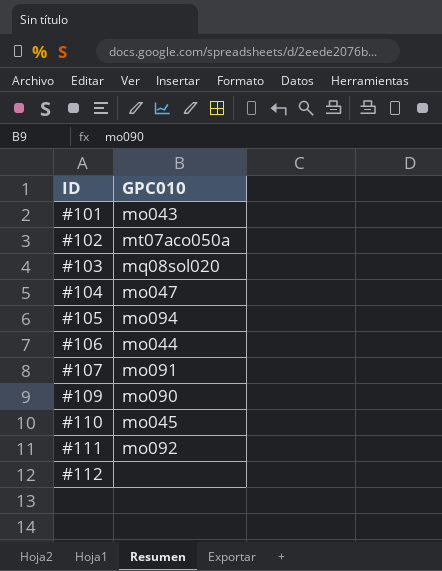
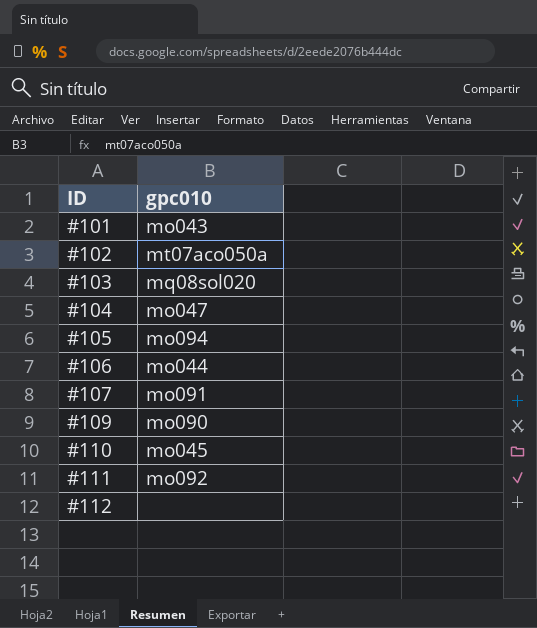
column name: GPC010 -> gpc010

